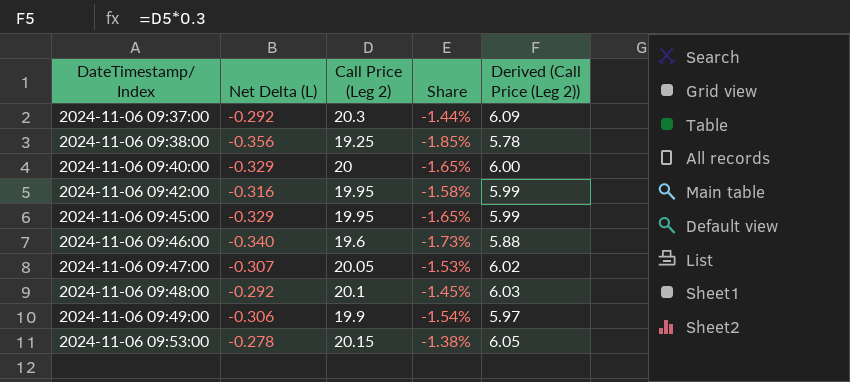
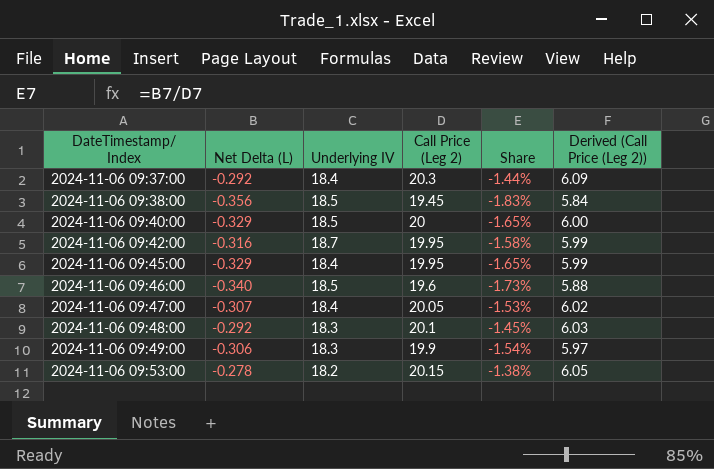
column Underlying IV | position: none -> 3
2024-11-06 09:38:00 | Call Price (Leg 2): 19.25 -> 19.45
2024-11-06 09:38:00 | Share: -1.85% -> -1.83%
2024-11-06 09:38:00 | Derived (Call Price (Leg 2)): 5.78 -> 5.84

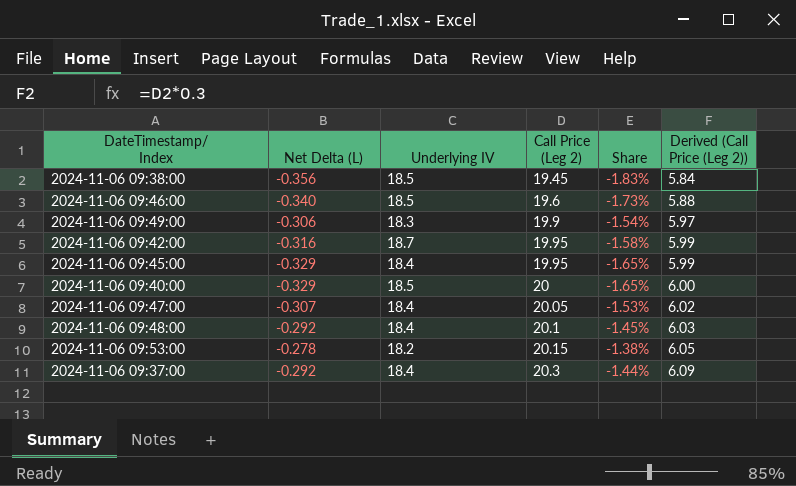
row order: DateTimestamp/ Index ascending -> Call Price (Leg 2) ascending
2024-11-06 09:48:00 | Underlying IV: 18.3 -> 18.4

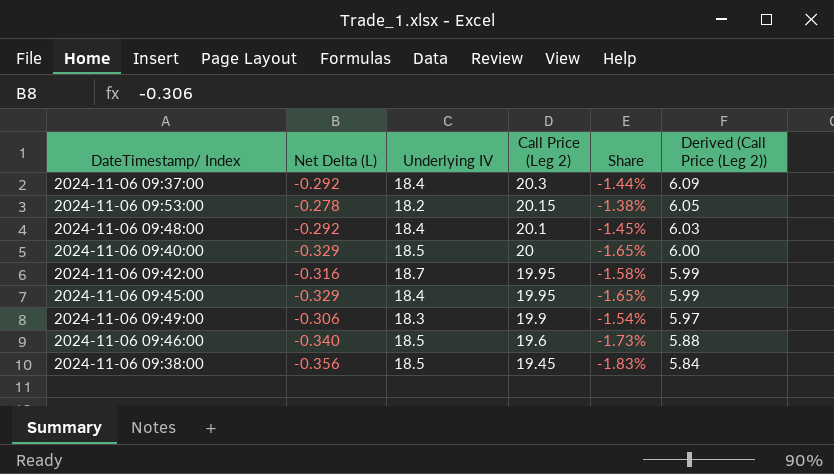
row order: Call Price (Leg 2) ascending -> Call Price (Leg 2) descending
row 2024-11-06 09:47:00: -0.307 | 18.4 | 20.05 | -1.53% | 6.02 -> none

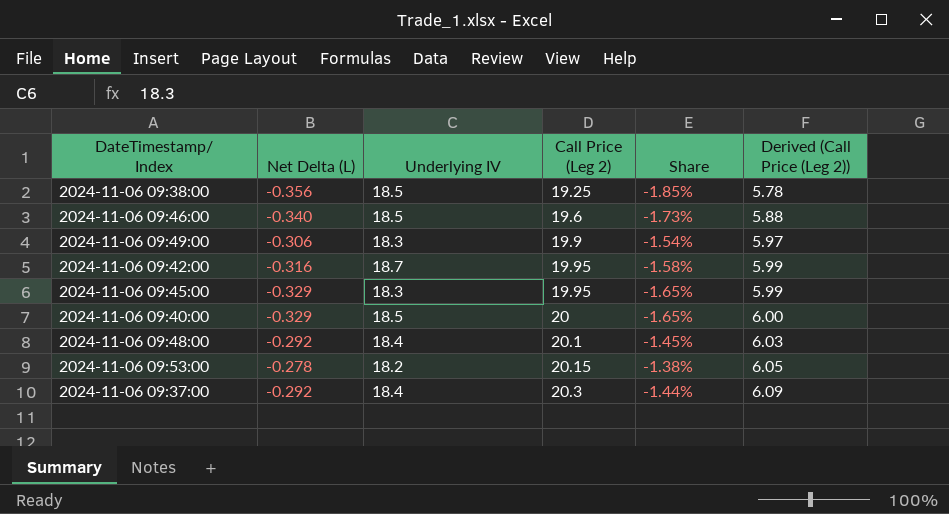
row order: Call Price (Leg 2) descending -> Call Price (Leg 2) ascending
2024-11-06 09:38:00 | Call Price (Leg 2): 19.45 -> 19.25
2024-11-06 09:38:00 | Share: -1.83% -> -1.85%
2024-11-06 09:38:00 | Derived (Call Price (Leg 2)): 5.84 -> 5.78
2024-11-06 09:45:00 | Underlying IV: 18.4 -> 18.3

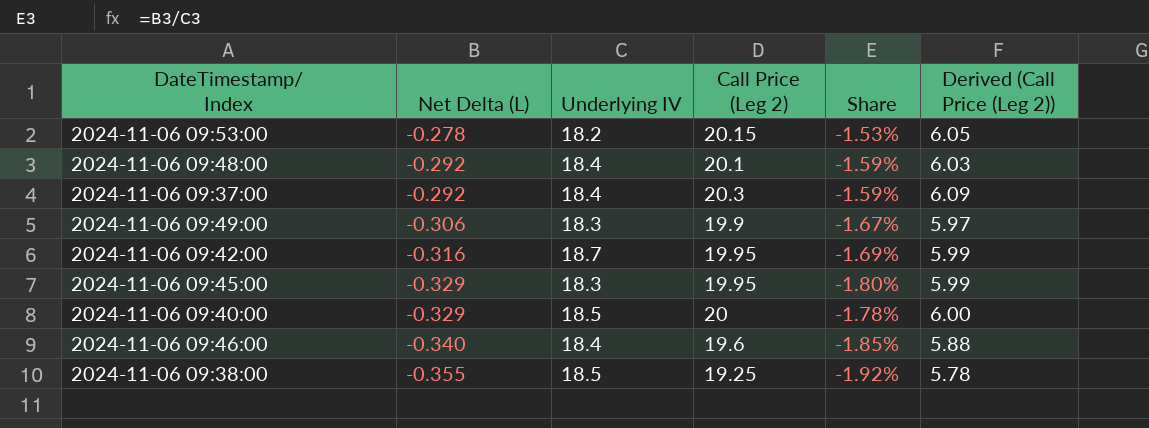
row order: Call Price (Leg 2) ascending -> Net Delta (L) descending
column Share | formula: [Net Delta (L)] / [Call Price (Leg 2)] -> [Net Delta (L)] / [Underlying IV]
2024-11-06 09:46:00 | Underlying IV: 18.5 -> 18.4
2024-11-06 09:38:00 | Net Delta (L): -0.356 -> -0.355

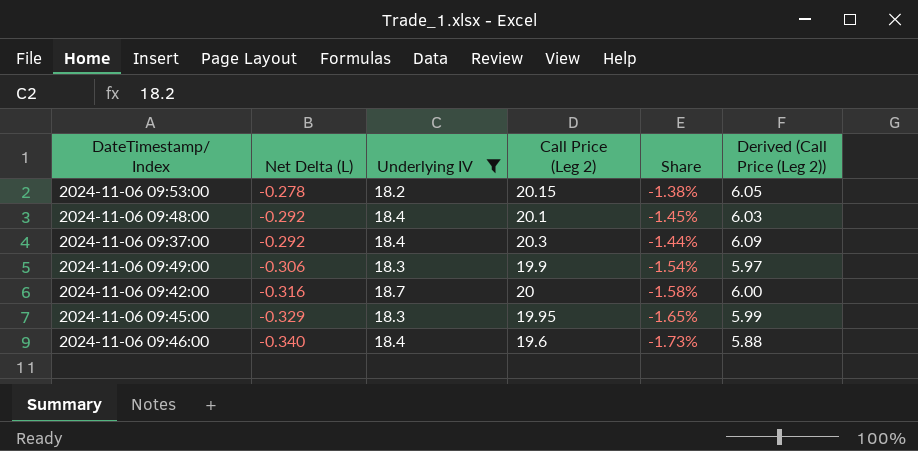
filter: none -> Underlying IV != 18.5
column Share | formula: [Net Delta (L)] / [Underlying IV] -> [Net Delta (L)] / [Call Price (Leg 2)]
2024-11-06 09:42:00 | Call Price (Leg 2): 19.95 -> 20
2024-11-06 09:42:00 | Derived (Call Price (Leg 2)): 5.99 -> 6.00

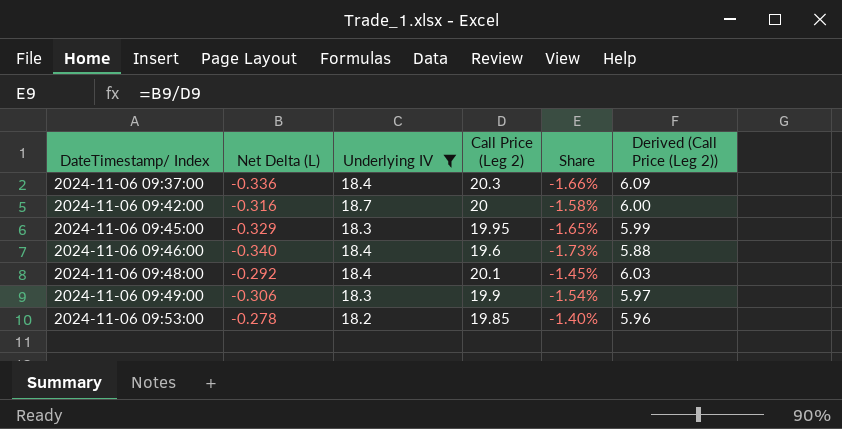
row order: Net Delta (L) descending -> DateTimestamp/ Index ascending
2024-11-06 09:37:00 | Net Delta (L): -0.292 -> -0.336
2024-11-06 09:37:00 | Share: -1.44% -> -1.66%
2024-11-06 09:53:00 | Call Price (Leg 2): 20.15 -> 19.85
2024-11-06 09:53:00 | Share: -1.38% -> -1.40%
2024-11-06 09:53:00 | Derived (Call Price (Leg 2)): 6.05 -> 5.96

